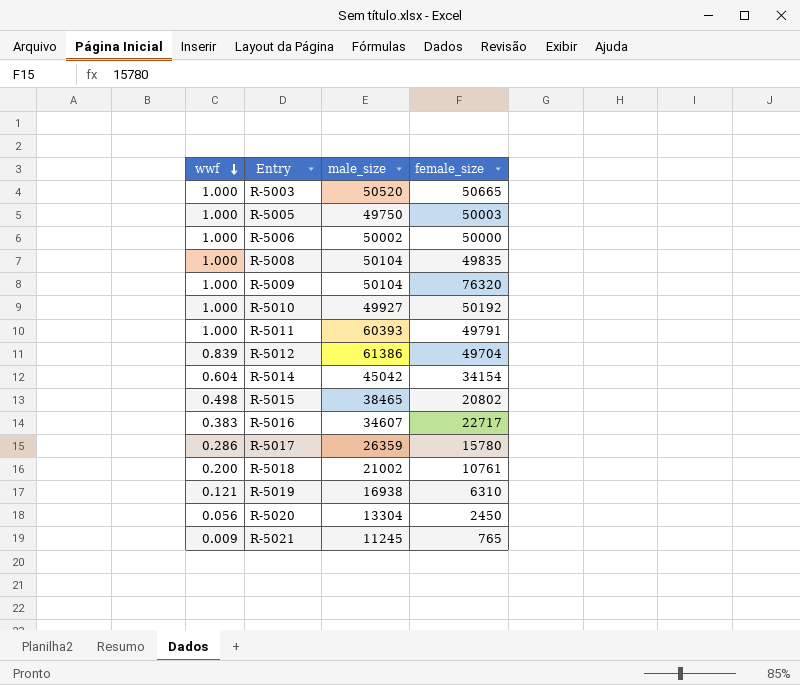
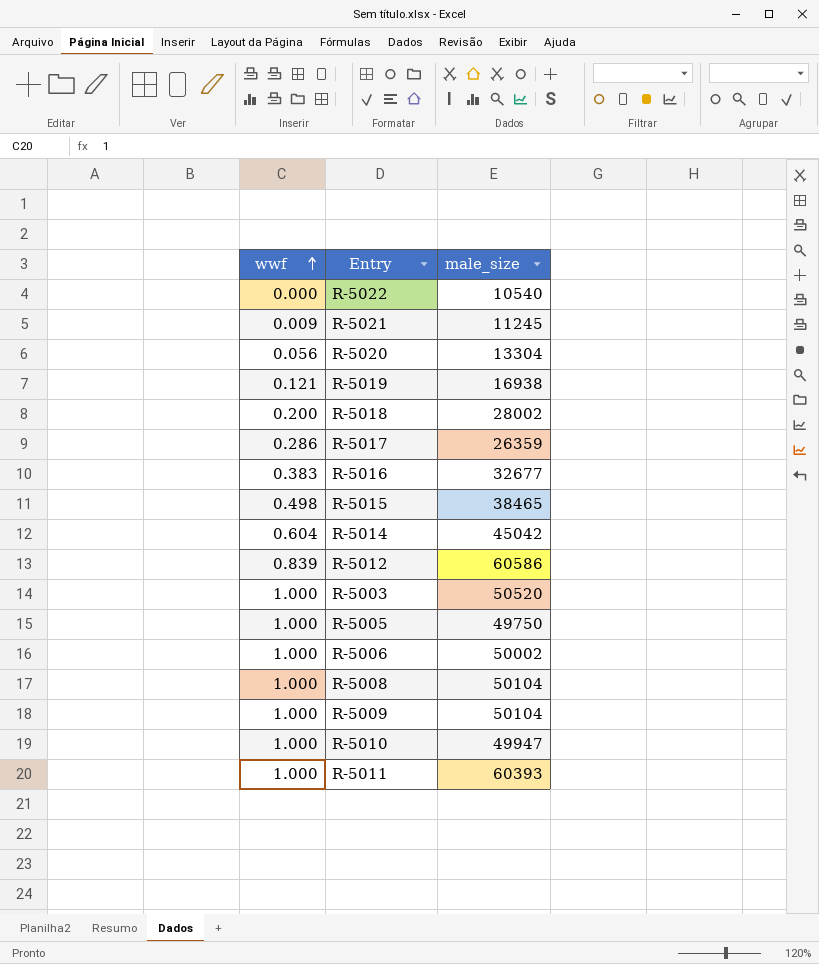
row order: wwf descending -> wwf ascending
column female_size | position: 4 -> none
row R-5022: none -> 0.000 | 10540
R-5018 | male_size: 21002 -> 28002
R-5016 | male_size: 34607 -> 32677
R-5012 | male_size: 61386 -> 60586
R-5010 | male_size: 49927 -> 49947

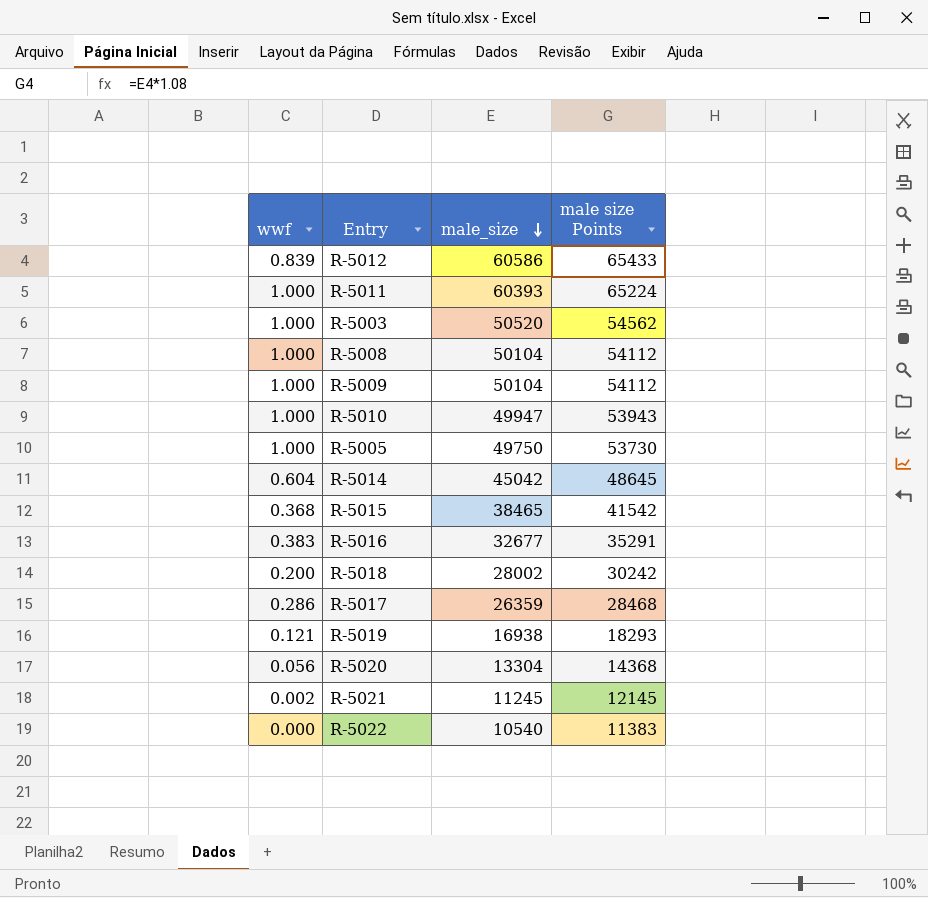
row order: wwf ascending -> male_size descending
column male size Points | formula: none -> [male_size] * 1.08
row R-5006: 1.000 | 50002 -> none
R-5015 | wwf: 0.498 -> 0.368
R-5021 | wwf: 0.009 -> 0.002

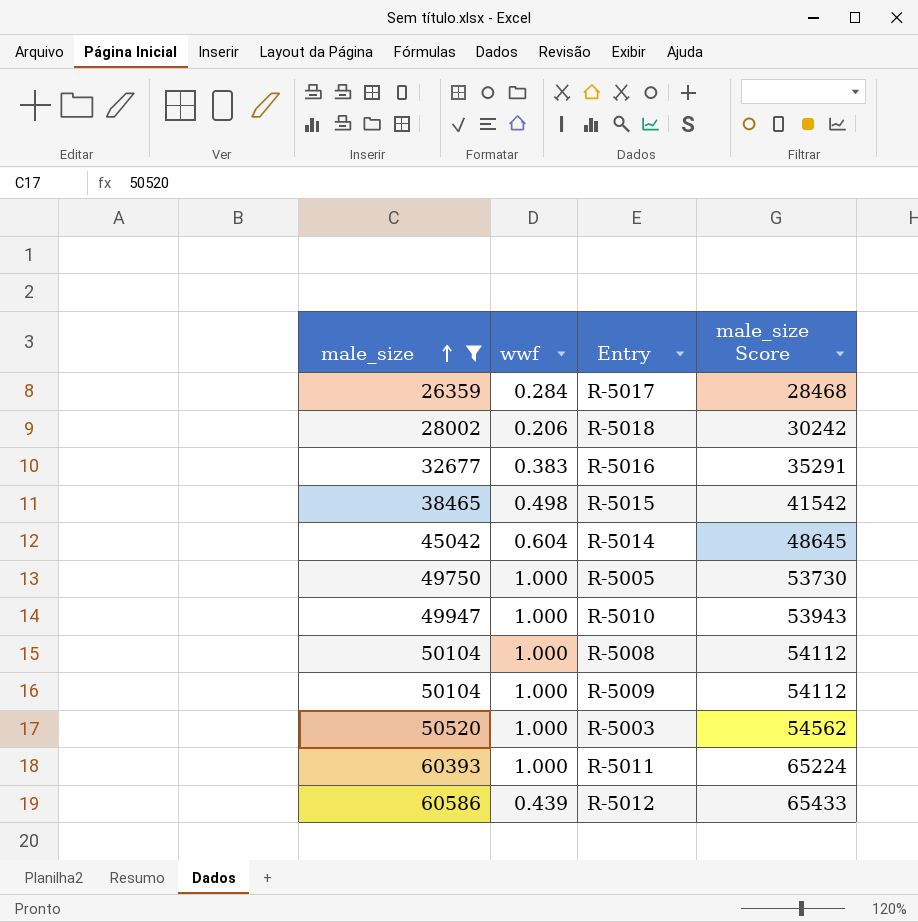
filter: none -> male_size >= 26359
row order: male_size descending -> male_size ascending
column male_size | position: 3 -> 1
column name: male size Points -> male_size Score
R-5017 | wwf: 0.286 -> 0.284
R-5018 | wwf: 0.200 -> 0.206
R-5015 | wwf: 0.368 -> 0.498
R-5012 | wwf: 0.839 -> 0.439

